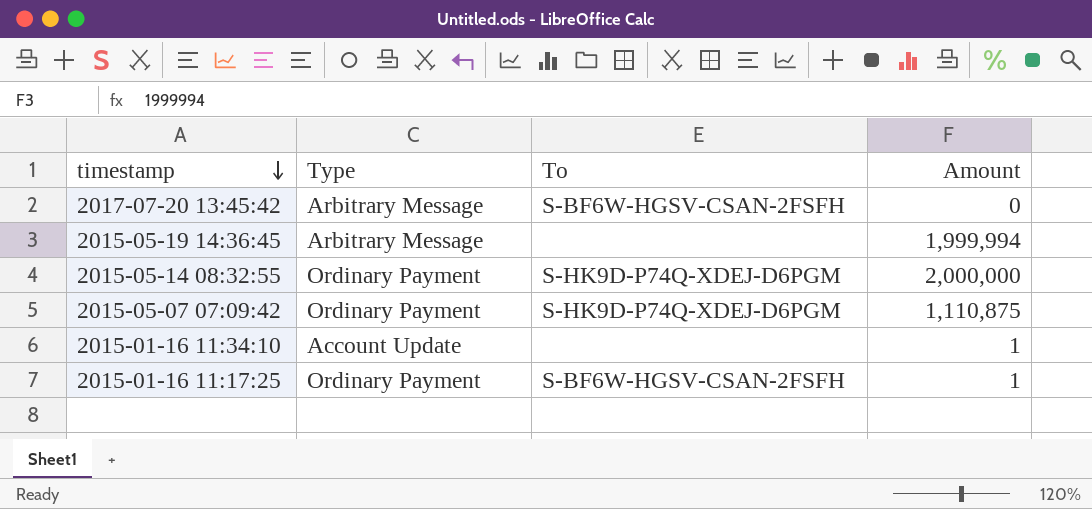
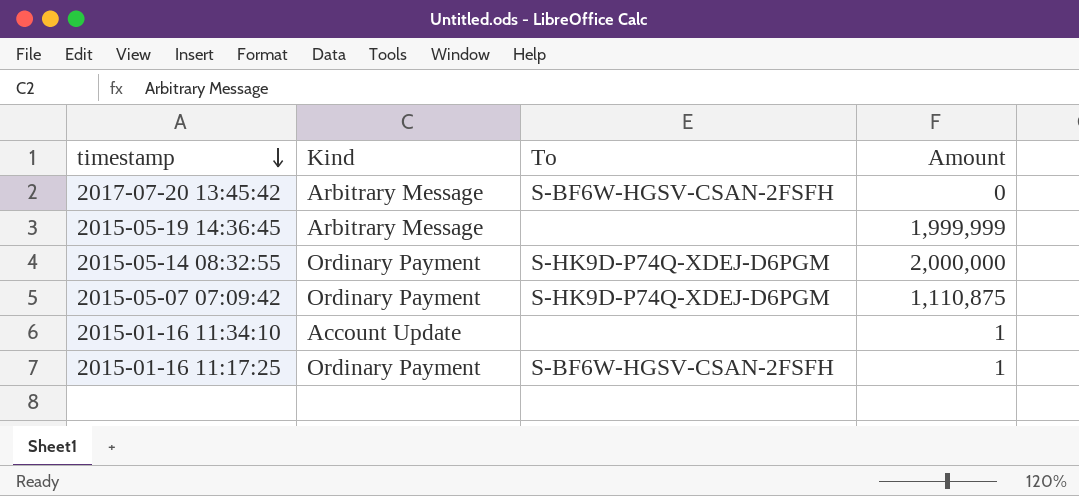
column name: Type -> Kind
2015-05-19 14:36:45 | Amount: 1,999,994 -> 1,999,999

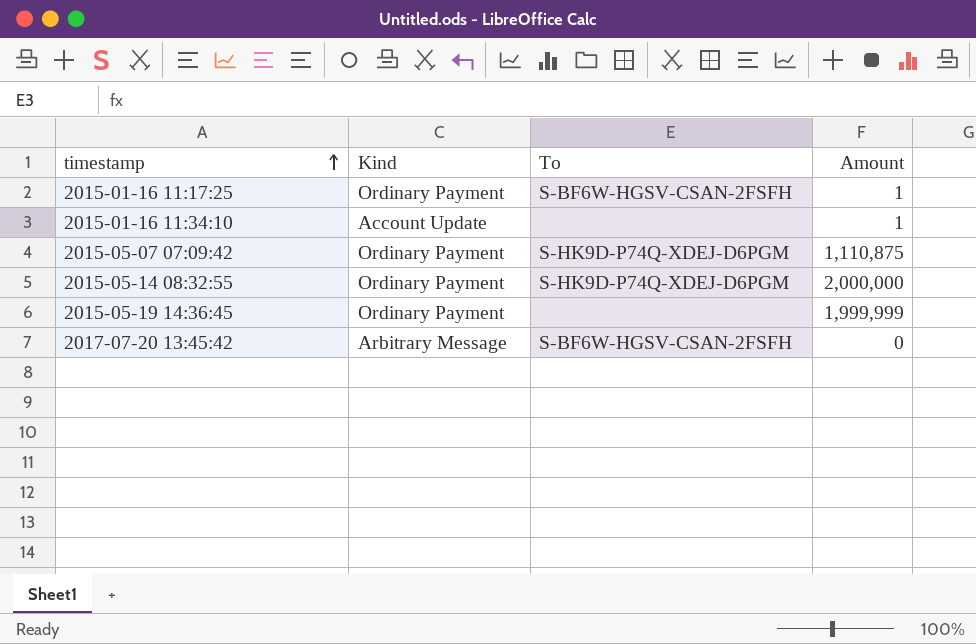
row order: timestamp descending -> timestamp ascending
2015-05-19 14:36:45 | Kind: Arbitrary Message -> Ordinary Payment

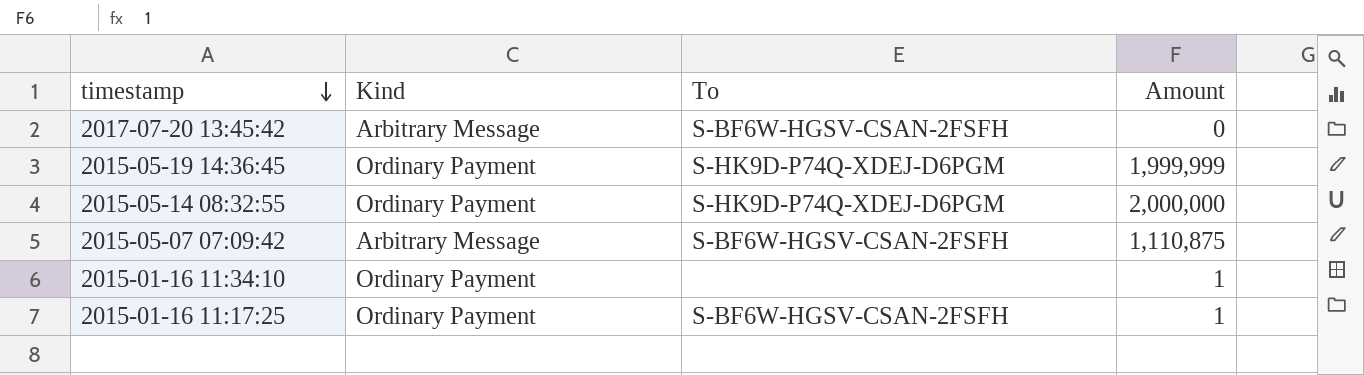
row order: timestamp ascending -> timestamp descending
2015-05-19 14:36:45 | To: none -> S-HK9D-P74Q-XDEJ-D6PGM
2015-05-07 07:09:42 | Kind: Ordinary Payment -> Arbitrary Message
2015-05-07 07:09:42 | To: S-HK9D-P74Q-XDEJ-D6PGM -> S-BF6W-HGSV-CSAN-2FSFH
2015-01-16 11:34:10 | Kind: Account Update -> Ordinary Payment

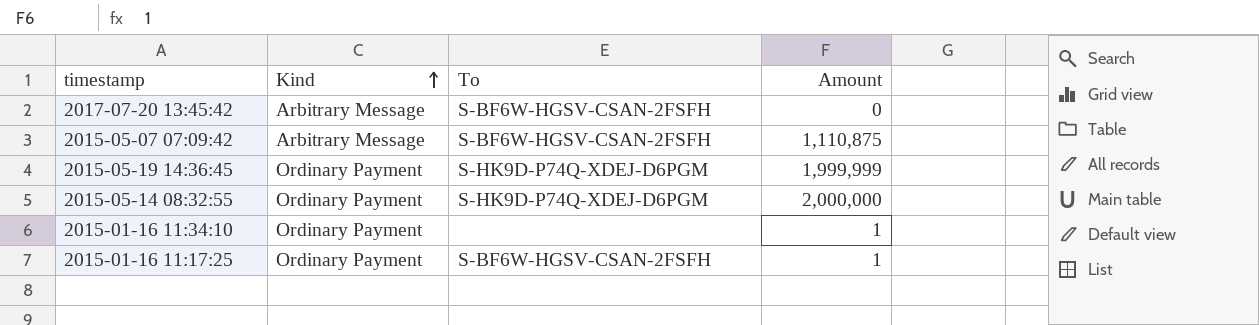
row order: timestamp descending -> Kind ascending

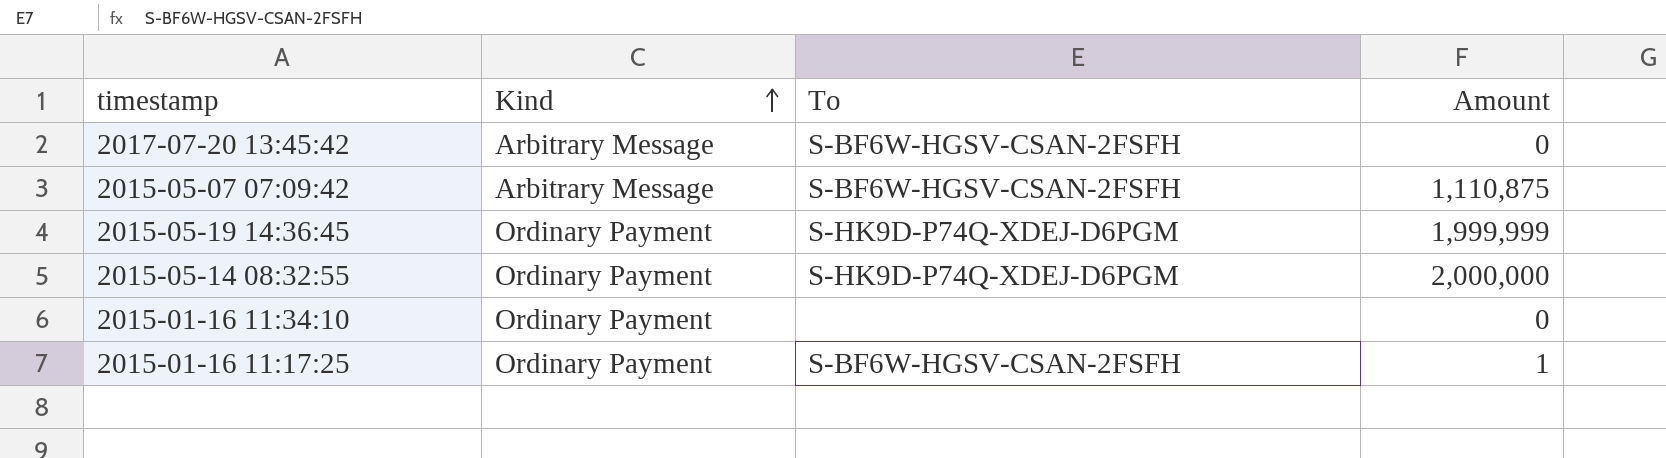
2015-01-16 11:34:10 | Amount: 1 -> 0

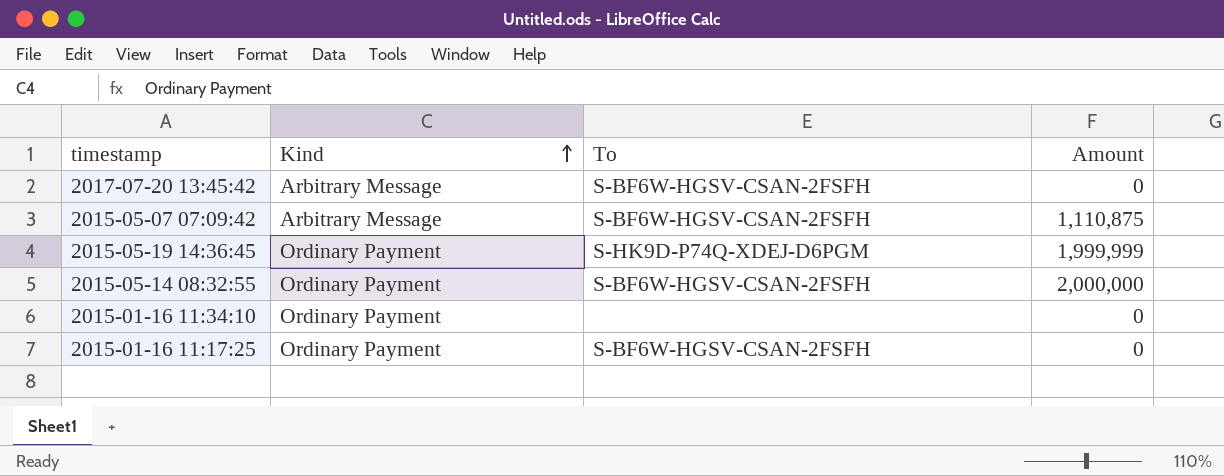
2015-05-14 08:32:55 | To: S-HK9D-P74Q-XDEJ-D6PGM -> S-BF6W-HGSV-CSAN-2FSFH
2015-01-16 11:17:25 | Amount: 1 -> 0

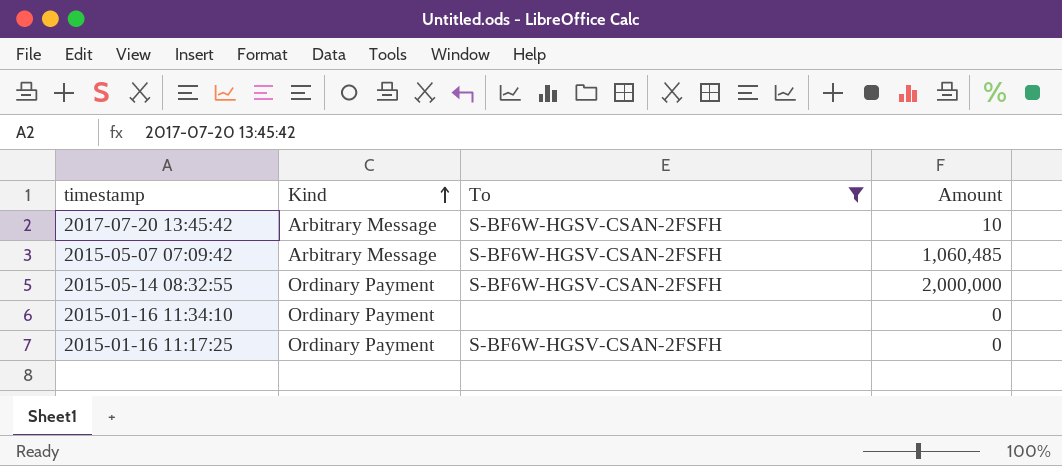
filter: none -> To != S-HK9D-P74Q-XDEJ-D6PGM
2017-07-20 13:45:42 | Amount: 0 -> 10
2015-05-07 07:09:42 | Amount: 1,110,875 -> 1,060,485

